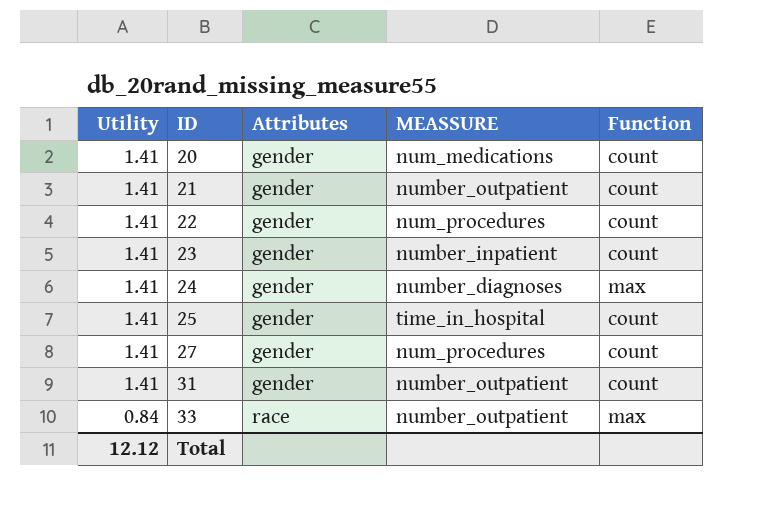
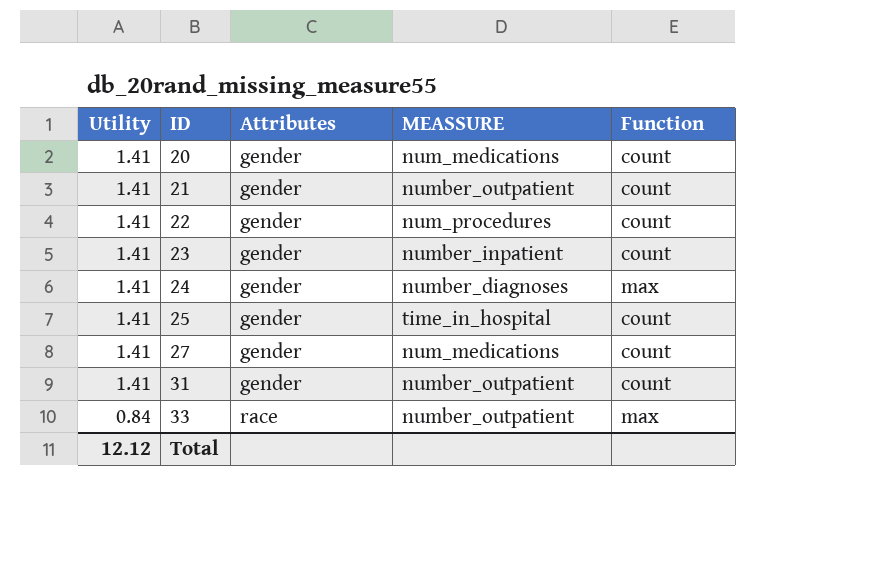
27 | MEASSURE: num_procedures -> num_medications

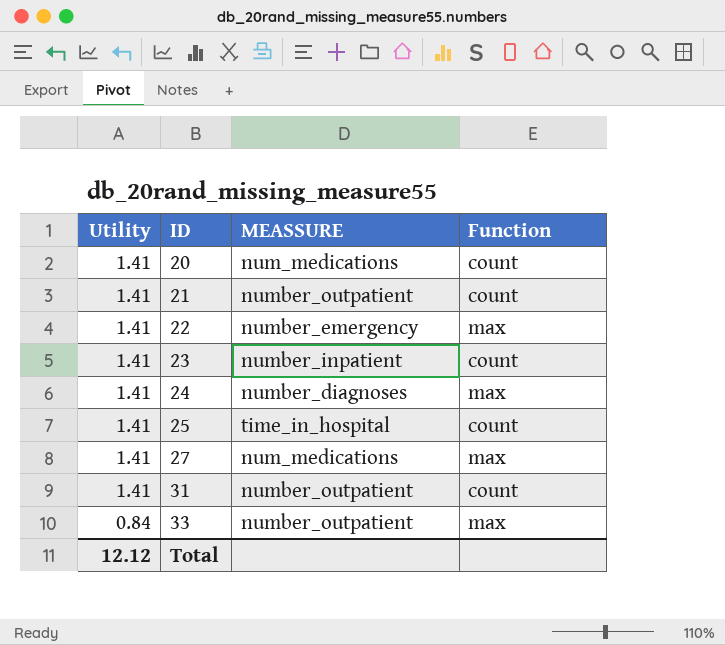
column Attributes | position: 3 -> none
22 | MEASSURE: num_procedures -> number_emergency
22 | Function: count -> max
27 | Function: count -> max

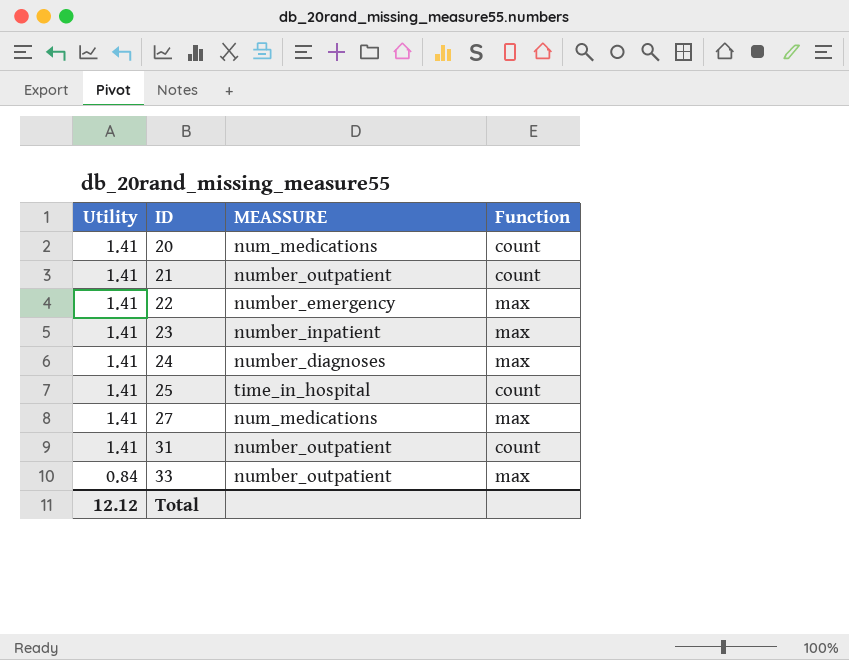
23 | Function: count -> max

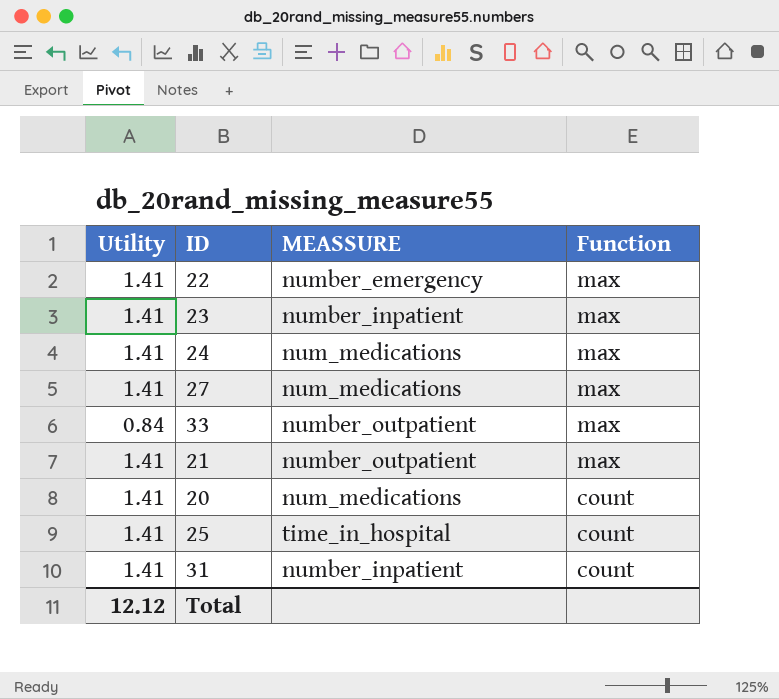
row order: Utility descending -> Function descending
24 | MEASSURE: number_diagnoses -> num_medications
21 | Function: count -> max
31 | MEASSURE: number_outpatient -> number_inpatient

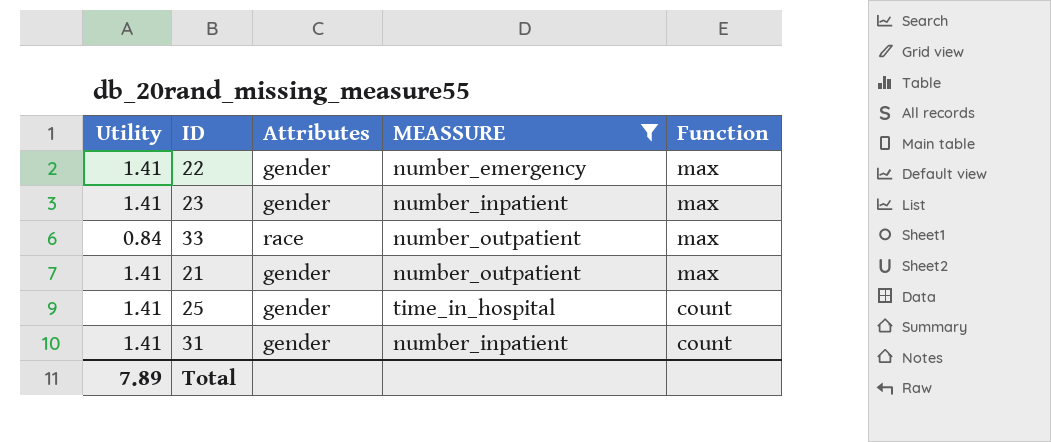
filter: none -> MEASSURE != num_medications
column Attributes | position: none -> 3
Total | Utility: 12.12 -> 7.89

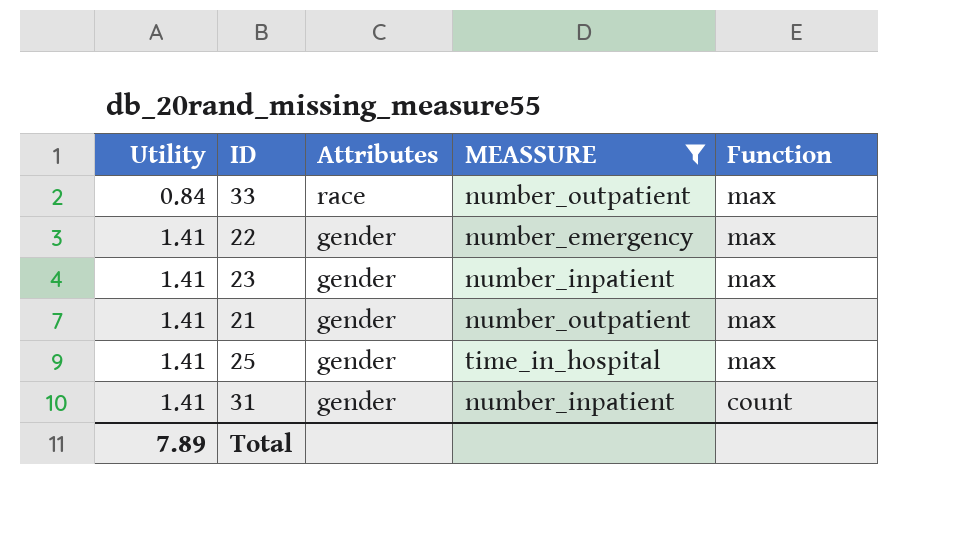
row order: Function descending -> Utility ascending
25 | Function: count -> max

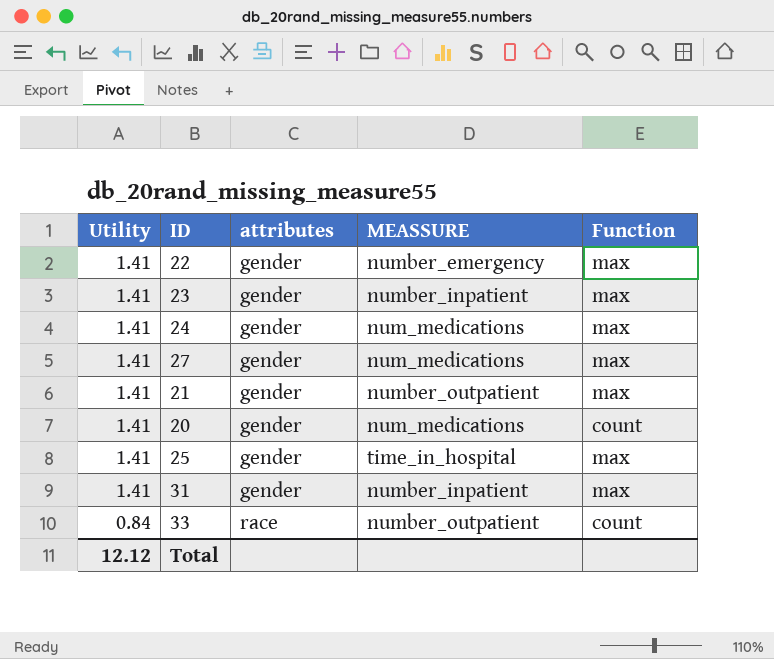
filter: MEASSURE != num_medications -> none
row order: Utility ascending -> Utility descending
column name: Attributes -> attributes
31 | Function: count -> max
33 | Function: max -> count
Total | Utility: 7.89 -> 12.12

